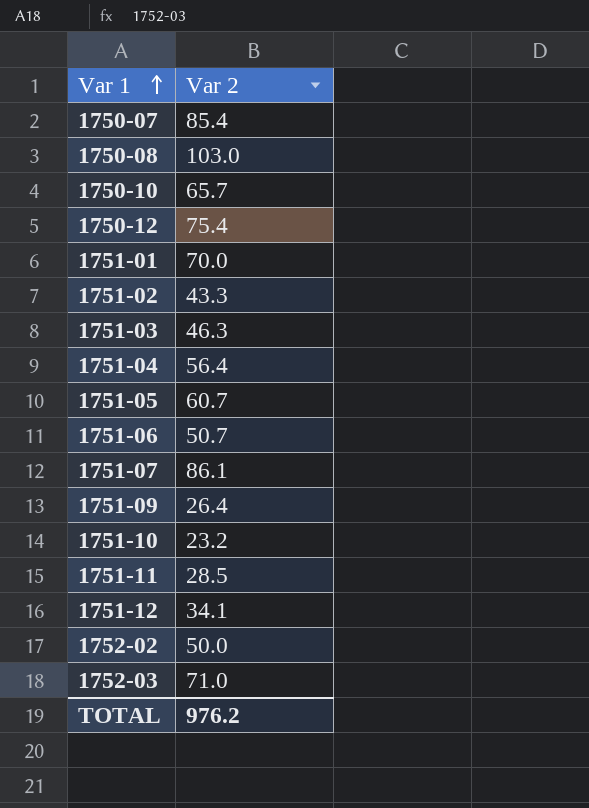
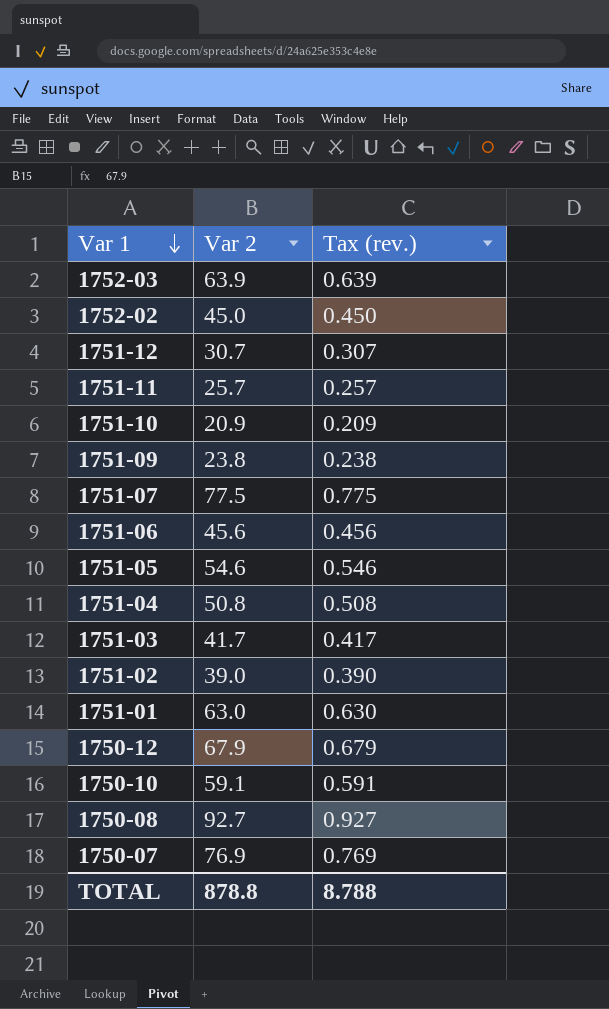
row order: Var 1 ascending -> Var 1 descending
column Tax (rev.) | formula: none -> [Var 2] * 0.01
1752-03 | Var 2: 71.0 -> 63.9
1752-02 | Var 2: 50.0 -> 45.0
1751-12 | Var 2: 34.1 -> 30.7
1751-11 | Var 2: 28.5 -> 25.7
1751-10 | Var 2: 23.2 -> 20.9
1751-09 | Var 2: 26.4 -> 23.8
1751-07 | Var 2: 86.1 -> 77.5
1751-06 | Var 2: 50.7 -> 45.6
1751-05 | Var 2: 60.7 -> 54.6
1751-04 | Var 2: 56.4 -> 50.8
1751-03 | Var 2: 46.3 -> 41.7
1751-02 | Var 2: 43.3 -> 39.0
1751-01 | Var 2: 70.0 -> 63.0
1750-12 | Var 2: 75.4 -> 67.9
1750-10 | Var 2: 65.7 -> 59.1
1750-08 | Var 2: 103.0 -> 92.7
1750-07 | Var 2: 85.4 -> 76.9
TOTAL | Var 2: 976.2 -> 878.8

